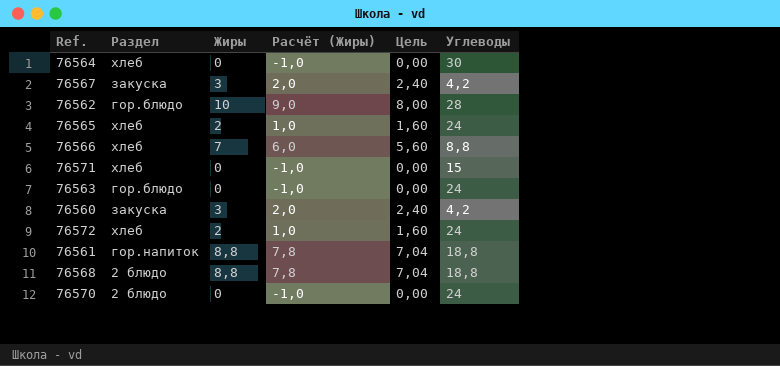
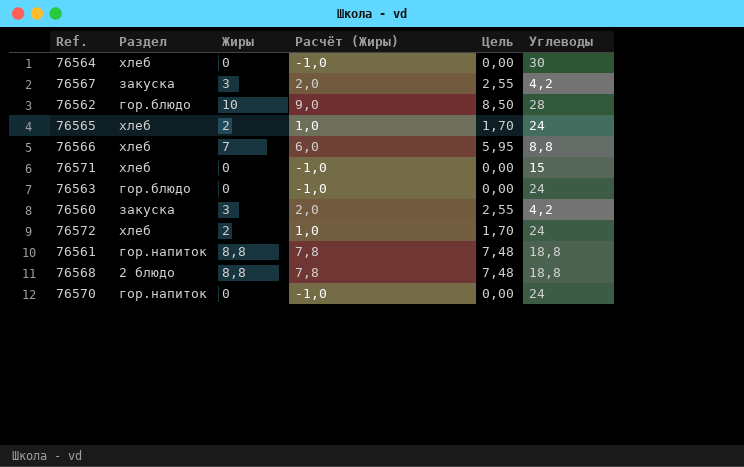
column Цель | formula: [Жиры] * 0,8 -> [Жиры] * 0,85
76570 | Раздел: 2 блюдо -> гор.напиток

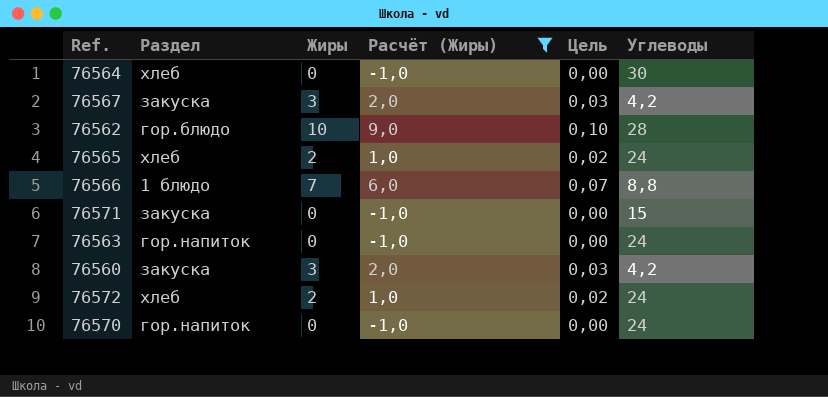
filter: none -> Расчёт (Жиры) != 7,8
column Цель | formula: [Жиры] * 0,85 -> [Жиры] * 0,01
76566 | Раздел: хлеб -> 1 блюдо
76571 | Раздел: хлеб -> закуска
76563 | Раздел: гор.блюдо -> гор.напиток

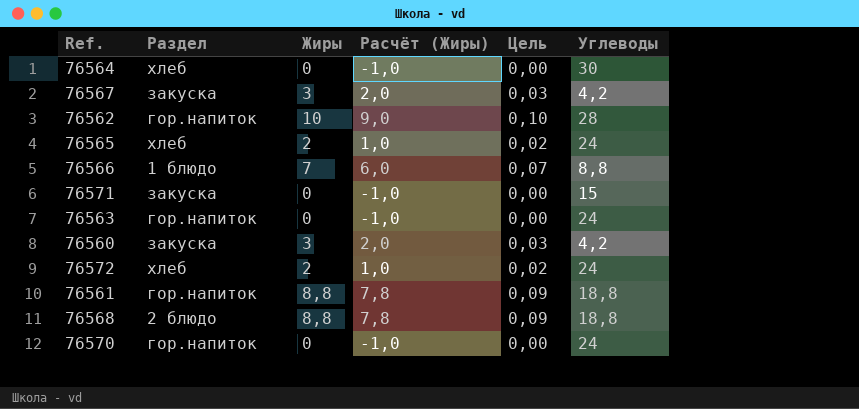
filter: Расчёт (Жиры) != 7,8 -> none
76562 | Раздел: гор.блюдо -> гор.напиток

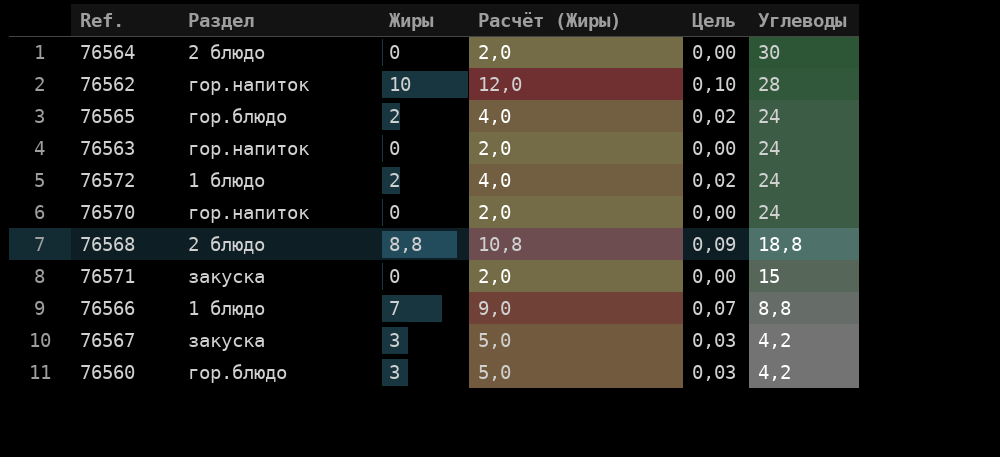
row order: none -> Углеводы descending
column Расчёт (Жиры) | formula: [Жиры] - 1 -> [Жиры] + 2
row 76561: гор.напиток | 8,8 | 7,8 | 0,09 | 18,8 -> none
76564 | Раздел: хлеб -> 2 блюдо
76565 | Раздел: хлеб -> гор.блюдо
76572 | Раздел: хлеб -> 1 блюдо
76560 | Раздел: закуска -> гор.блюдо

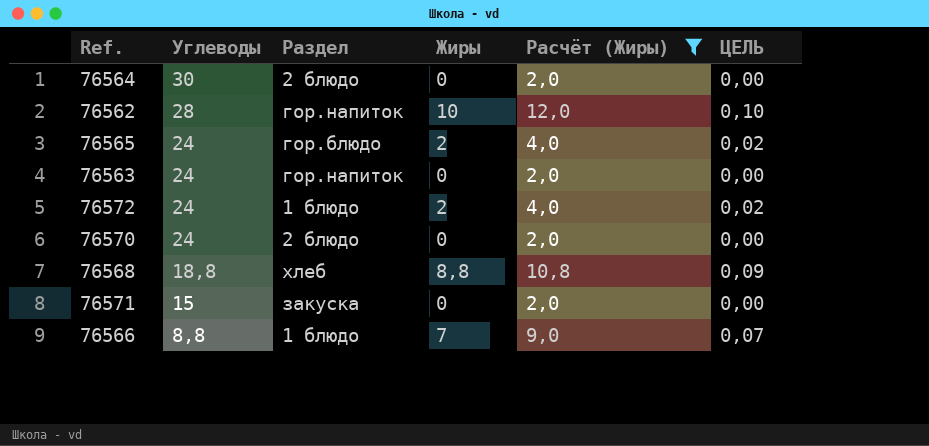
filter: none -> Расчёт (Жиры) != 5,0
column Углеводы | position: 6 -> 2
column name: Цель -> ЦЕЛЬ
76570 | Раздел: гор.напиток -> 2 блюдо
76568 | Раздел: 2 блюдо -> хлеб

